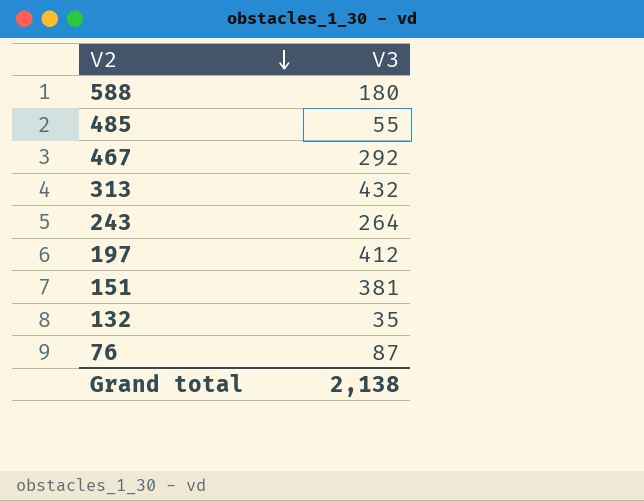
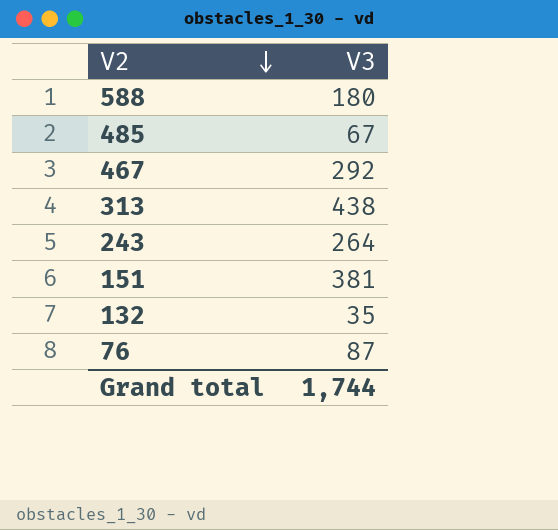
row 197: 412 -> none
485 | V3: 55 -> 67
313 | V3: 432 -> 438
Grand total | V3: 2,138 -> 1,744

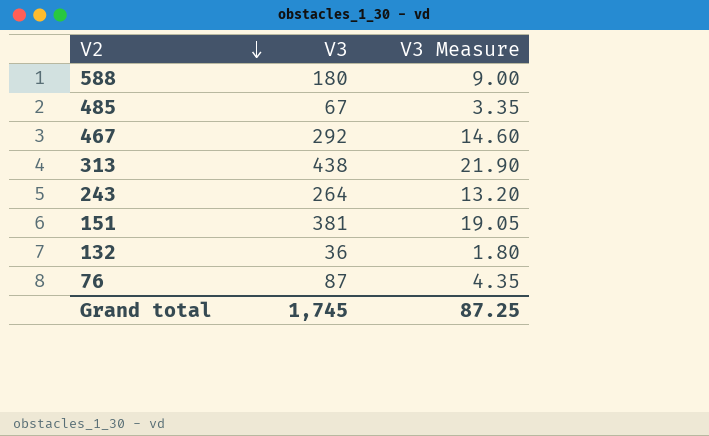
column V3 Measure | formula: none -> [V3] * 0.05
132 | V3: 35 -> 36
Grand total | V3: 1,744 -> 1,745

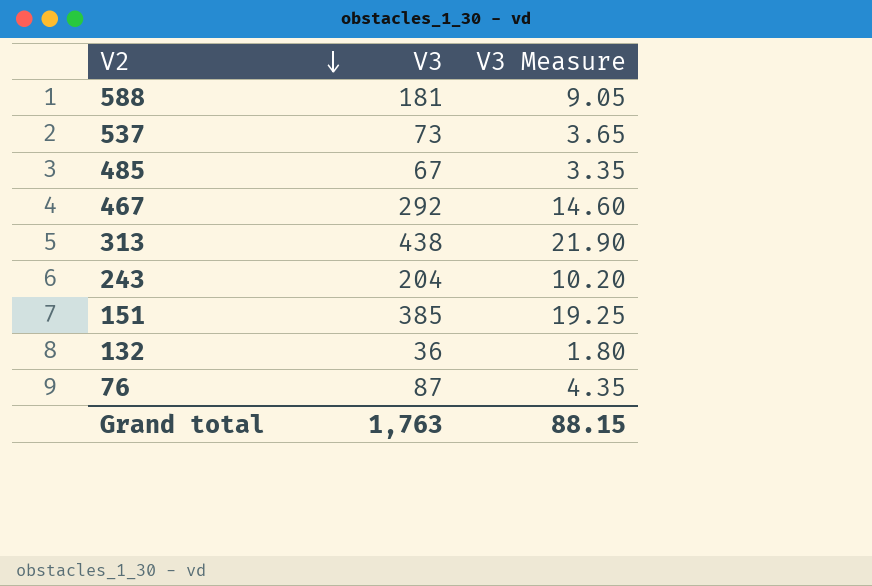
588 | V3: 180 -> 181
588 | V3 Measure: 9.00 -> 9.05
row 537: none -> 73 | 3.65
243 | V3: 264 -> 204
243 | V3 Measure: 13.20 -> 10.20
151 | V3: 381 -> 385
151 | V3 Measure: 19.05 -> 19.25
Grand total | V3: 1,745 -> 1,763
Grand total | V3 Measure: 87.25 -> 88.15

